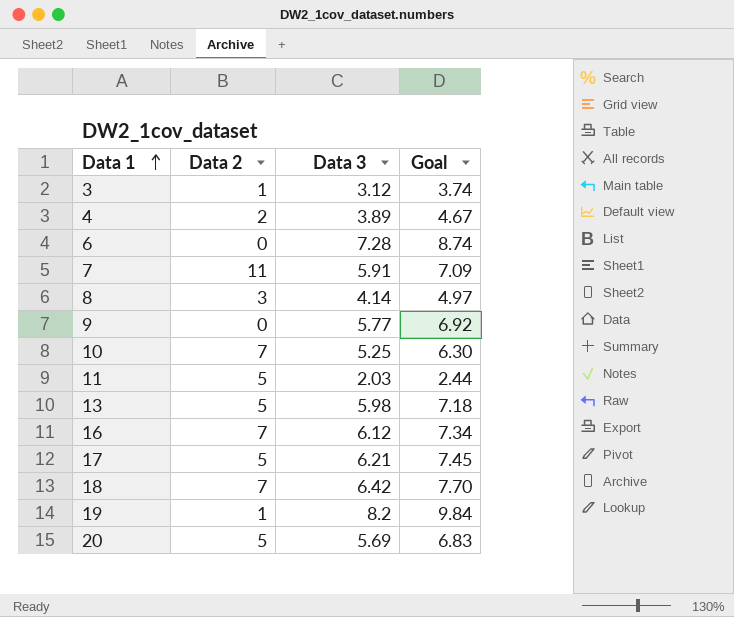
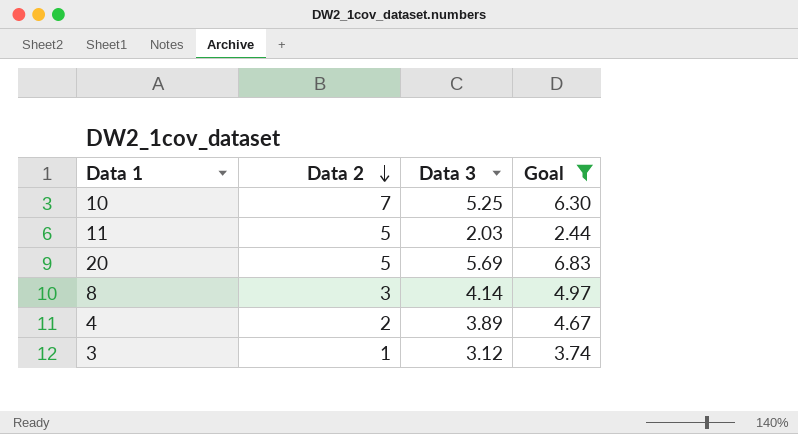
filter: none -> Goal <= 6.83
row order: Data 1 ascending -> Data 2 descending

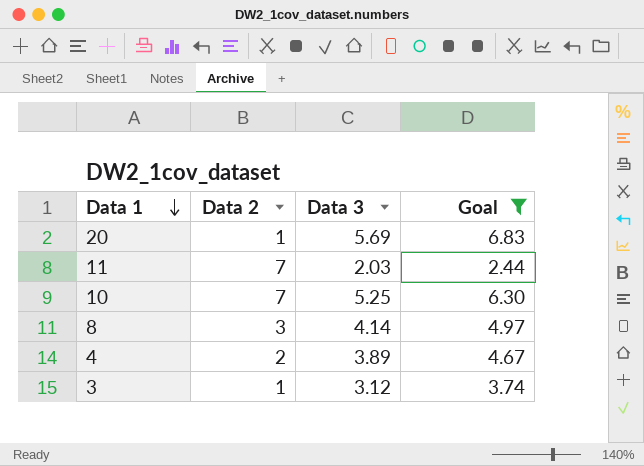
row order: Data 2 descending -> Data 1 descending
20 | Data 2: 5 -> 1
11 | Data 2: 5 -> 7

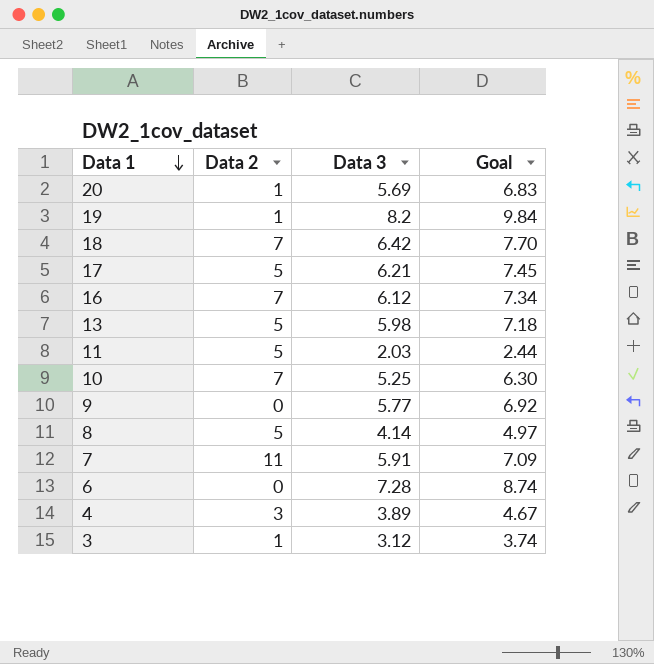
filter: Goal <= 6.83 -> none
11 | Data 2: 7 -> 5
8 | Data 2: 3 -> 5
4 | Data 2: 2 -> 3

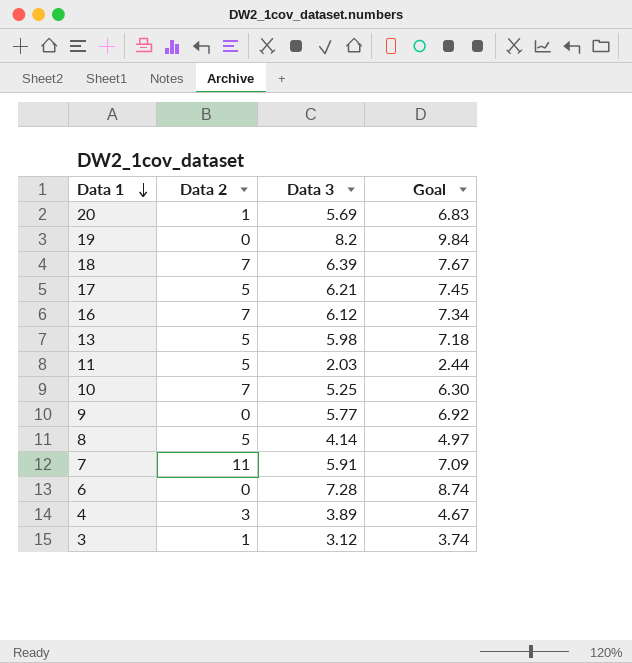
19 | Data 2: 1 -> 0
18 | Data 3: 6.42 -> 6.39
18 | Goal: 7.70 -> 7.67

